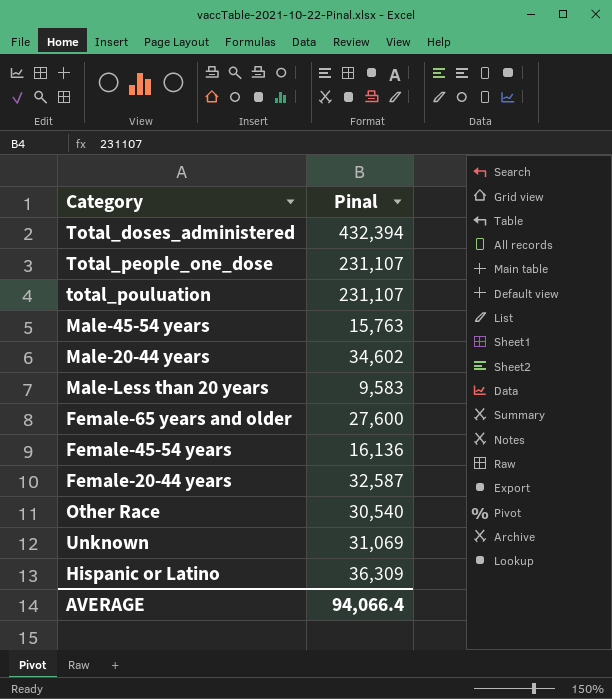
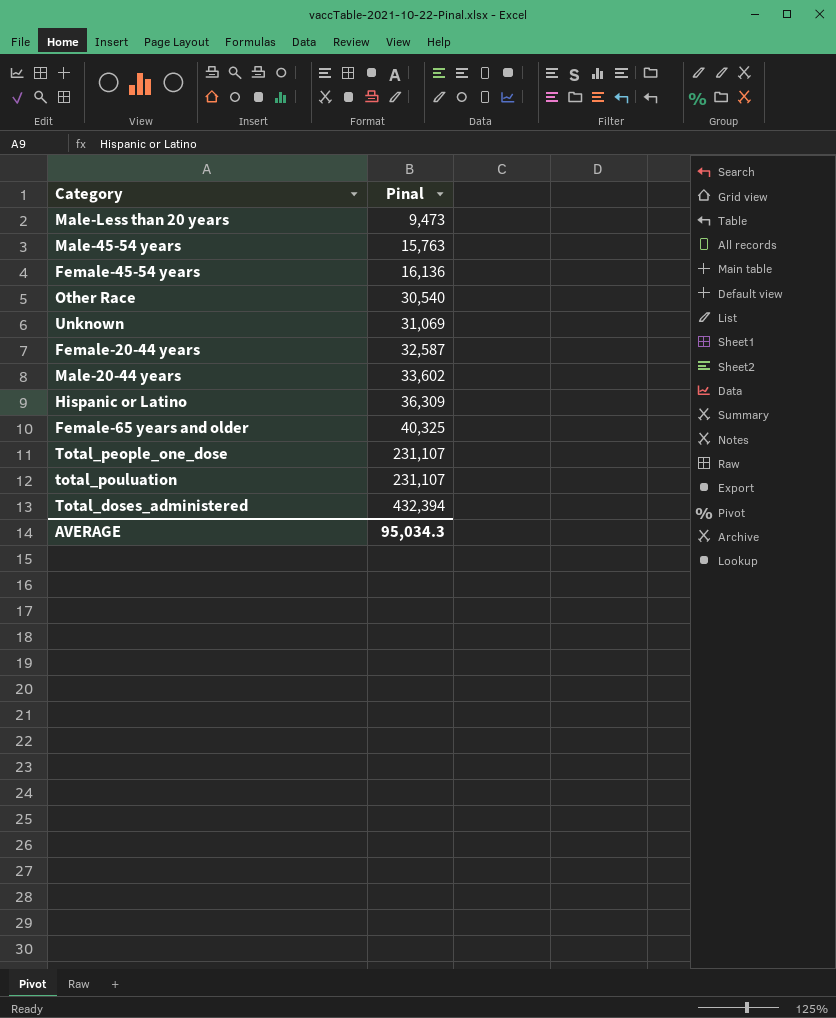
row order: none -> Pinal ascending
Male-Less than 20 years | Pinal: 9,583 -> 9,473
Male-20-44 years | Pinal: 34,602 -> 33,602
Female-65 years and older | Pinal: 27,600 -> 40,325
AVERAGE | Pinal: 94,066.4 -> 95,034.3

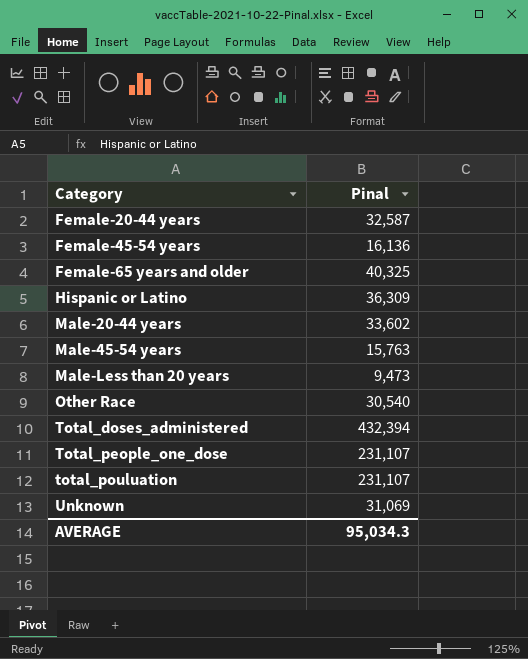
row order: Pinal ascending -> Category ascending

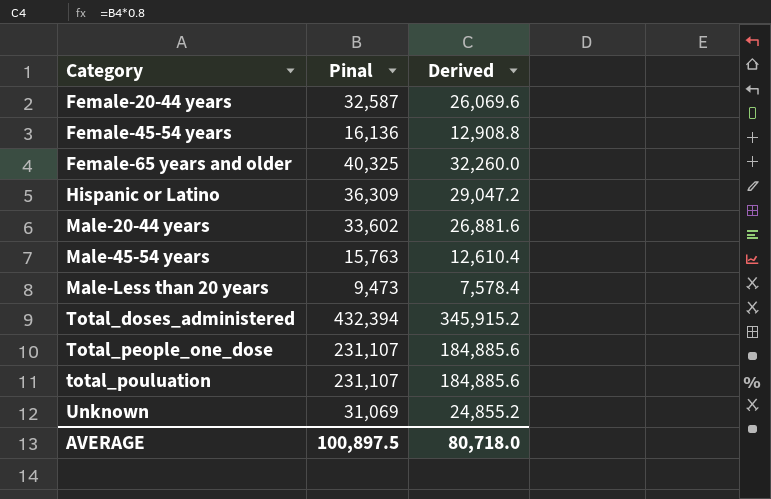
column Derived | formula: none -> [Pinal] * 0.8
row Other Race: 30,540 -> none
AVERAGE | Pinal: 95,034.3 -> 100,897.5

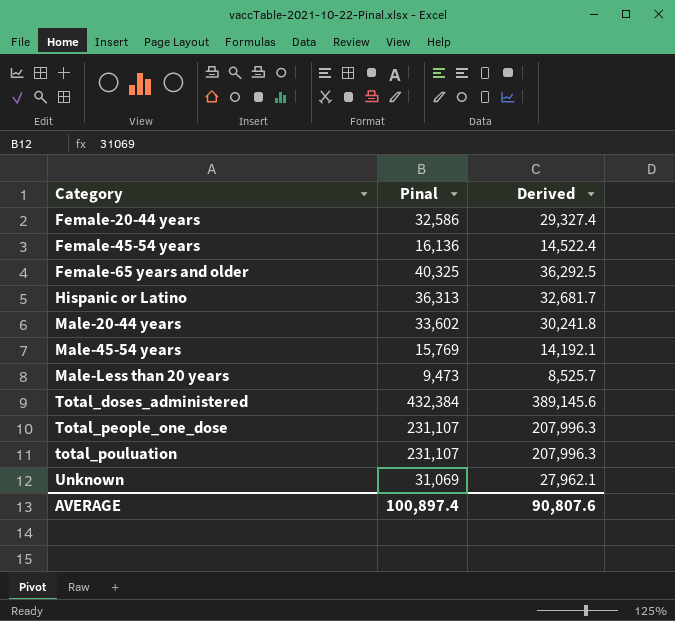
column Derived | formula: [Pinal] * 0.8 -> [Pinal] * 0.9
Female-20-44 years | Pinal: 32,587 -> 32,586
Hispanic or Latino | Pinal: 36,309 -> 36,313
Male-45-54 years | Pinal: 15,763 -> 15,769
Total_doses_administered | Pinal: 432,394 -> 432,384
AVERAGE | Pinal: 100,897.5 -> 100,897.4
AVERAGE | Derived: 80,718.0 -> 90,807.6

